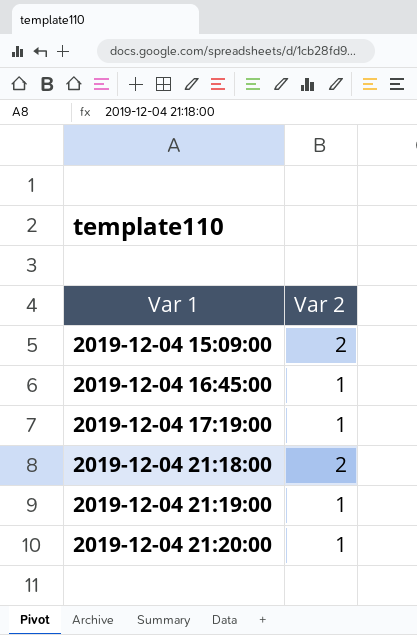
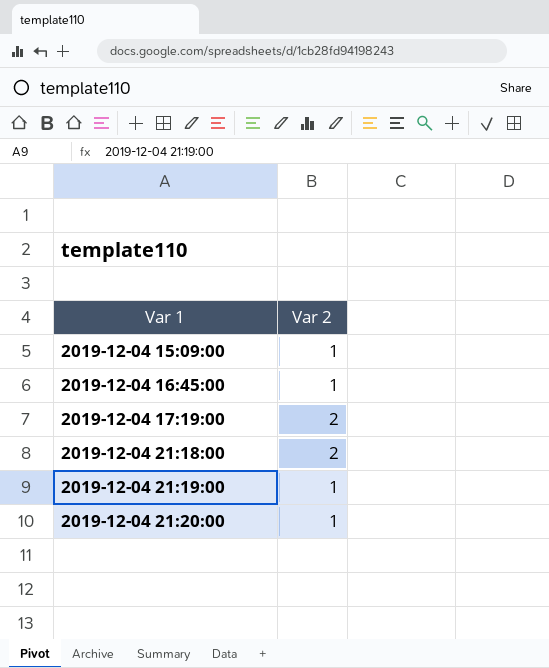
2019-12-04 15:09:00 | Var 2: 2 -> 1
2019-12-04 17:19:00 | Var 2: 1 -> 2

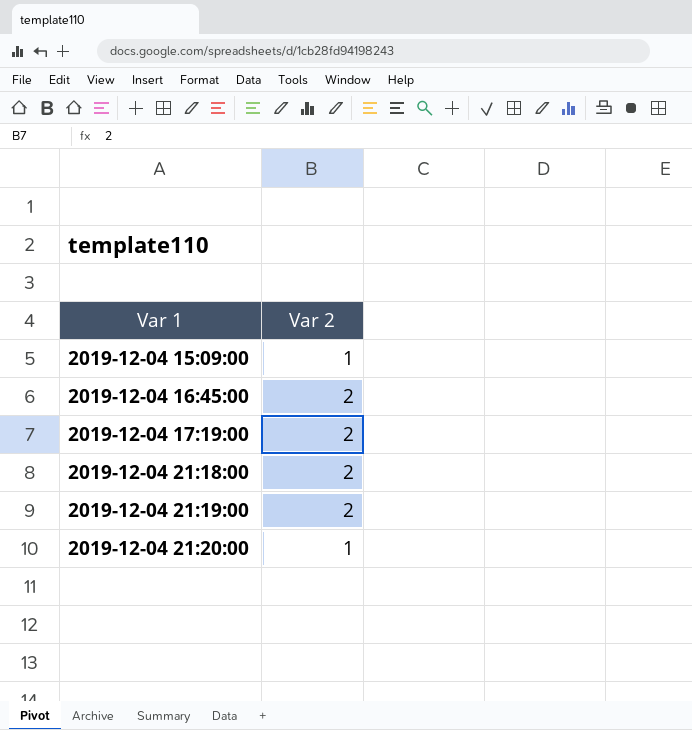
2019-12-04 16:45:00 | Var 2: 1 -> 2
2019-12-04 21:19:00 | Var 2: 1 -> 2

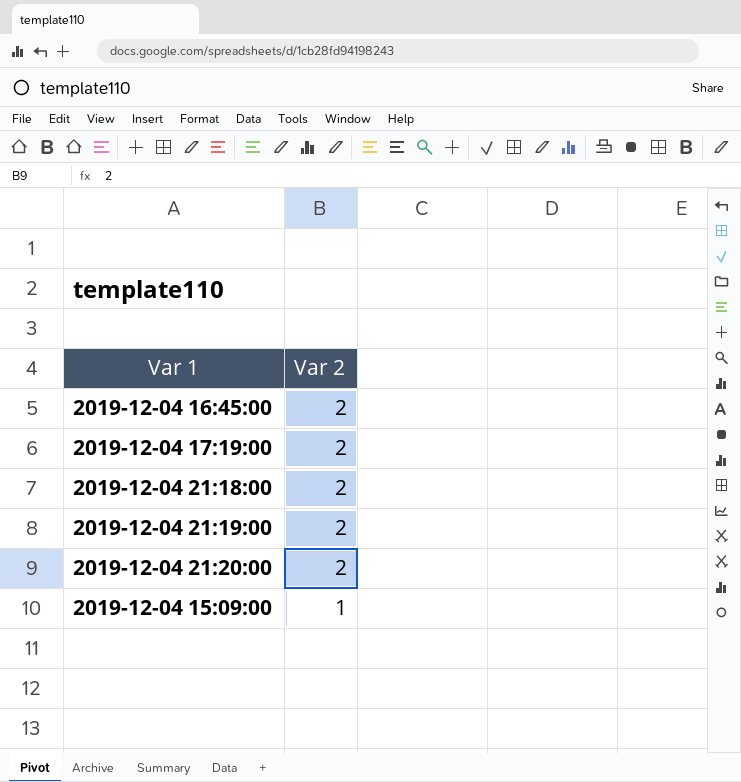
row order: Var 1 ascending -> Var 2 descending
2019-12-04 21:20:00 | Var 2: 1 -> 2

